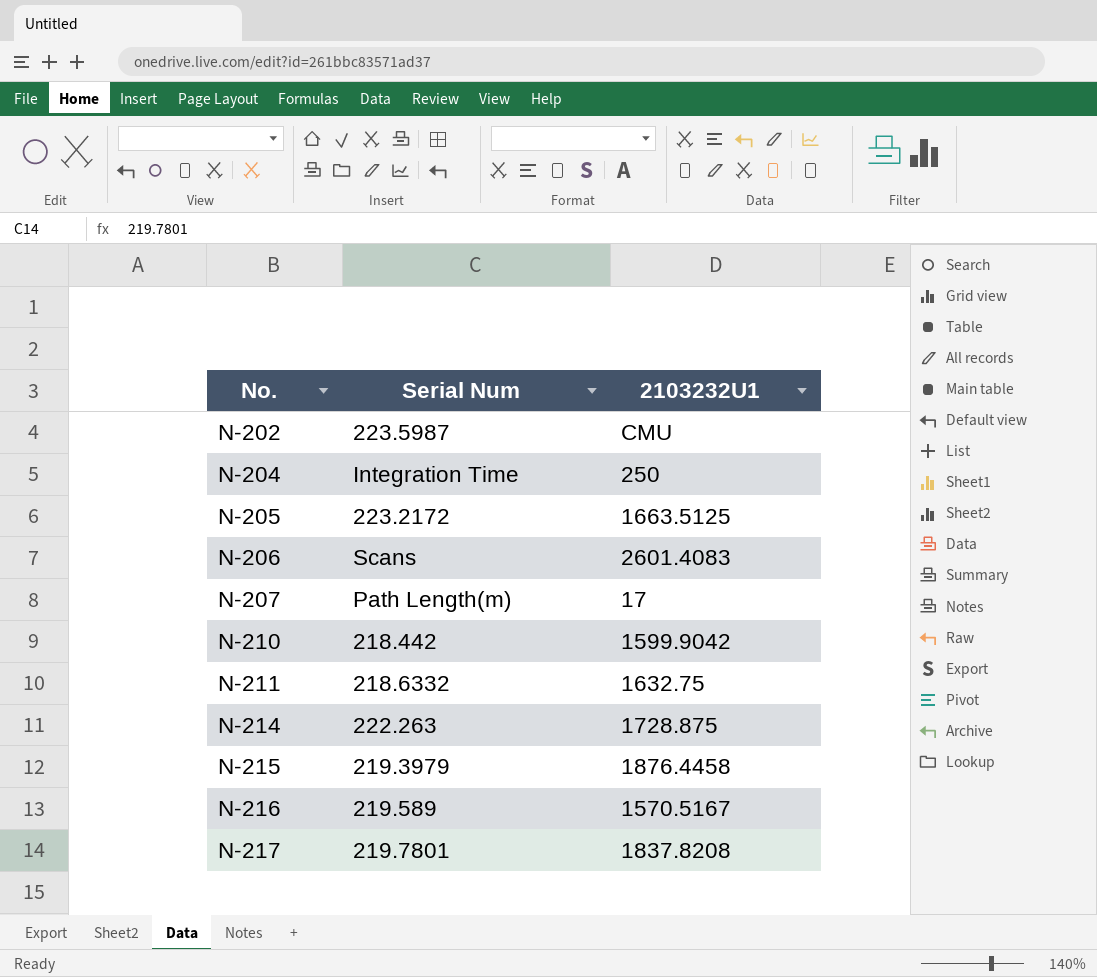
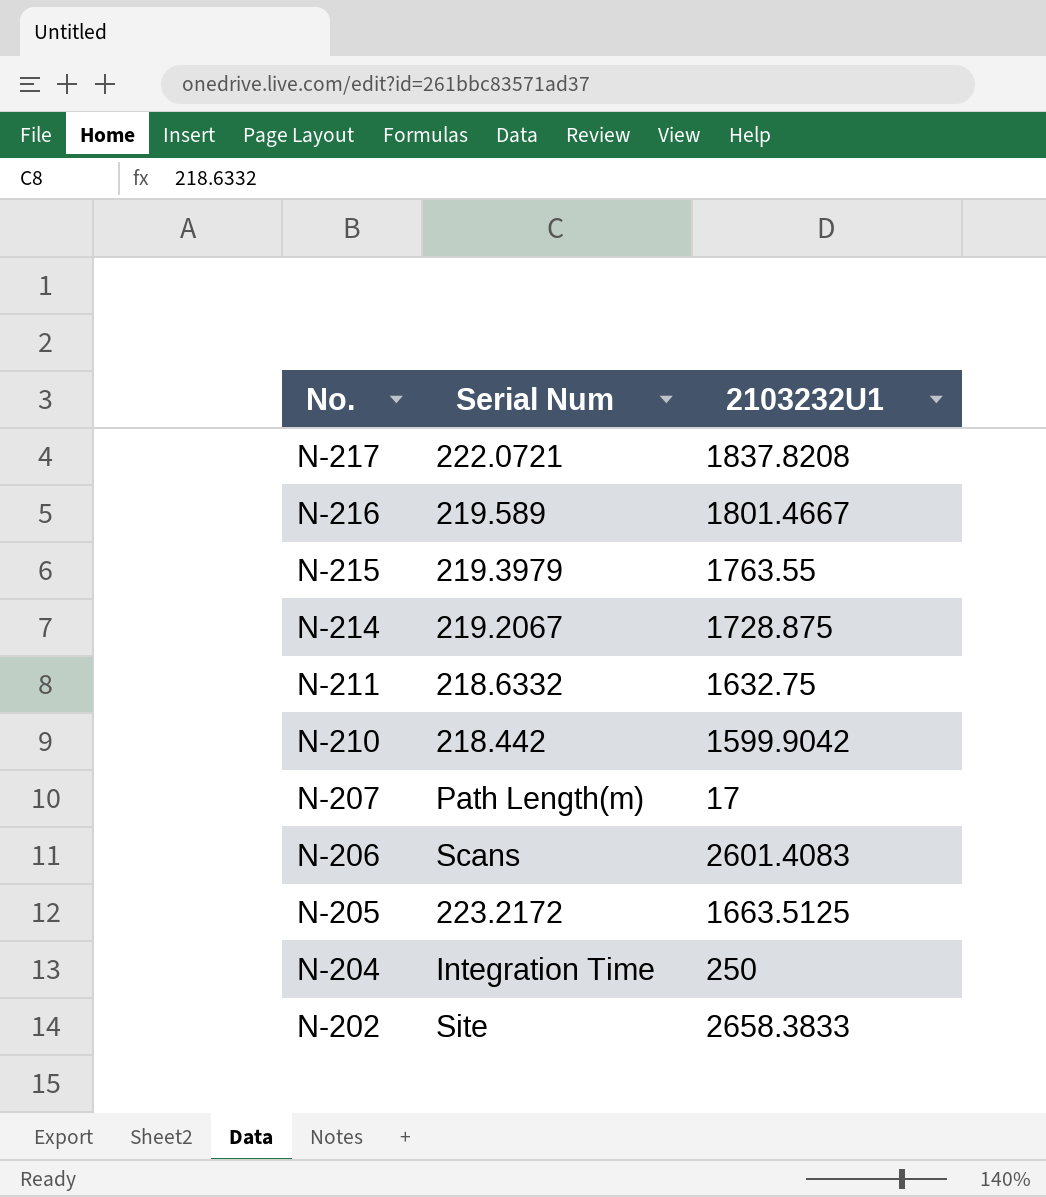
row order: No. ascending -> No. descending
N-217 | Serial Num: 219.7801 -> 222.0721
N-216 | 2103232U1: 1570.5167 -> 1801.4667
N-215 | 2103232U1: 1876.4458 -> 1763.55
N-214 | Serial Num: 222.263 -> 219.2067
N-202 | Serial Num: 223.5987 -> Site
N-202 | 2103232U1: CMU -> 2658.3833

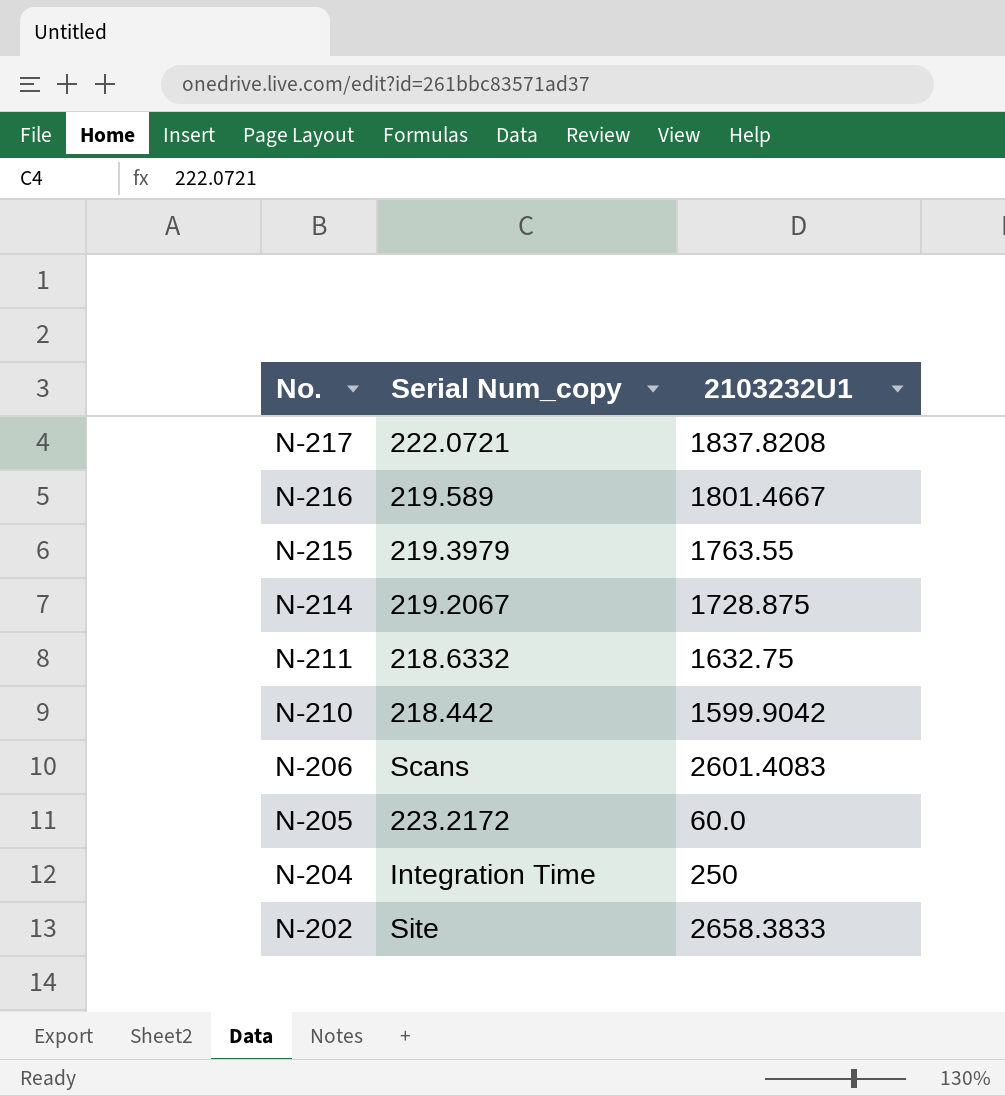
column name: Serial Num -> Serial Num_copy
row N-207: Path Length(m) | 17 -> none
N-205 | 2103232U1: 1663.5125 -> 60.0

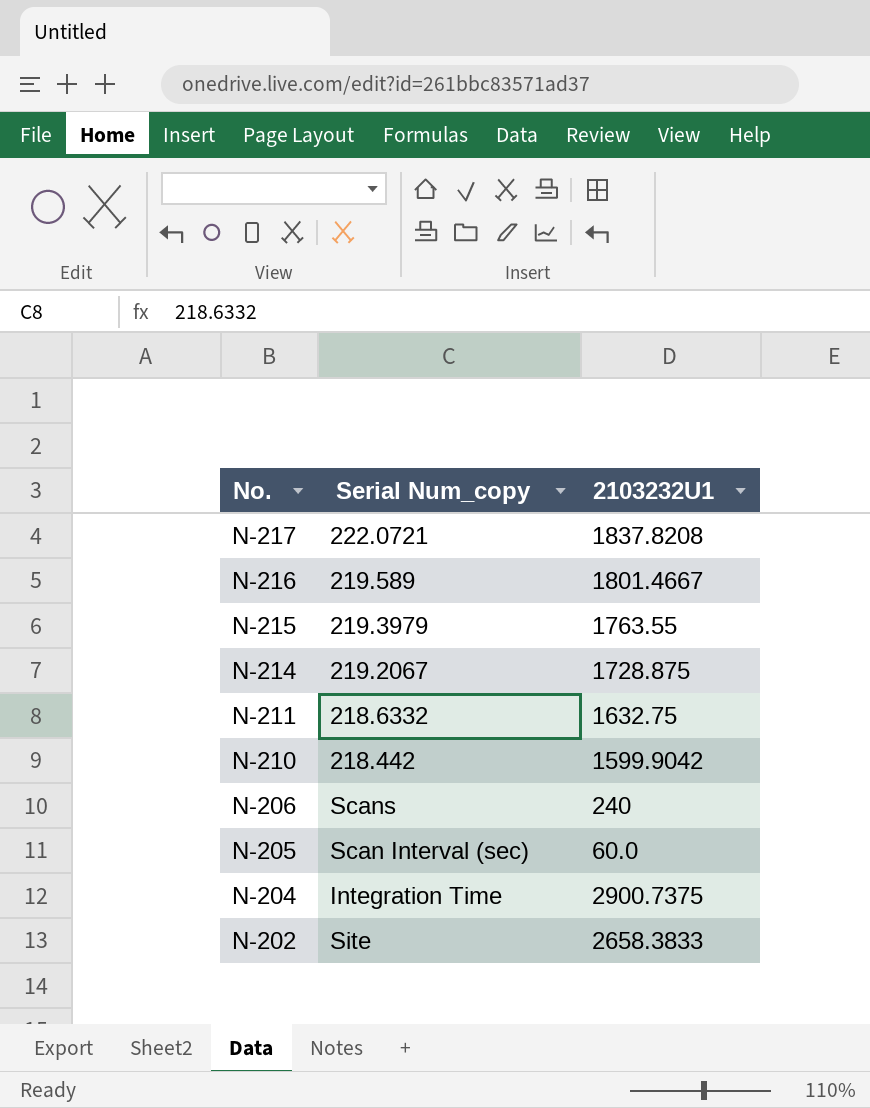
N-206 | 2103232U1: 2601.4083 -> 240
N-205 | Serial Num_copy: 223.2172 -> Scan Interval (sec)
N-204 | 2103232U1: 250 -> 2900.7375

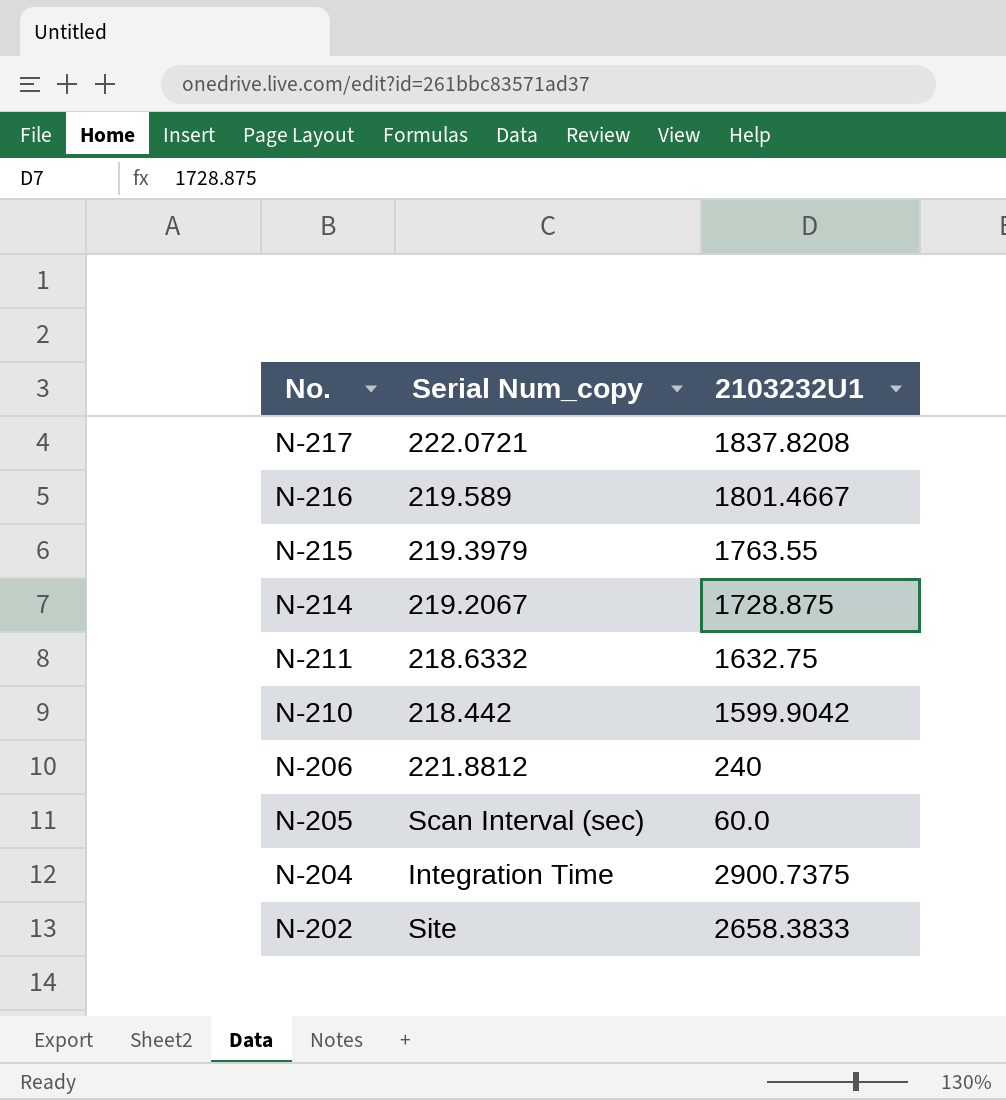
N-206 | Serial Num_copy: Scans -> 221.8812

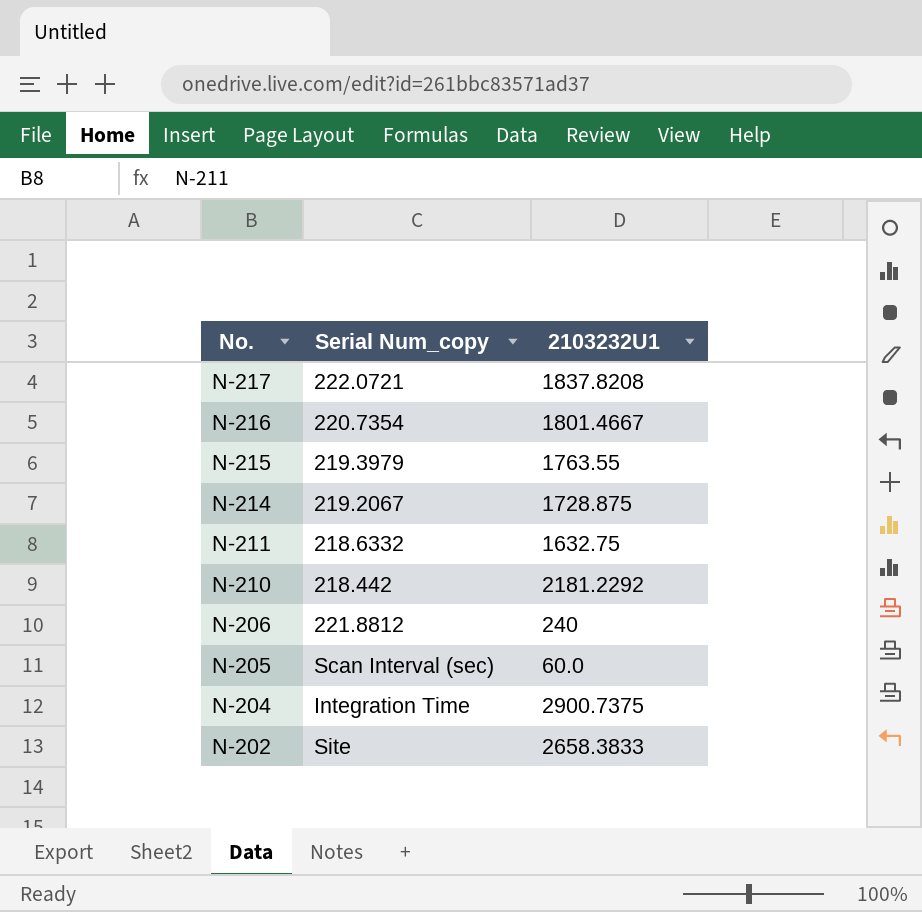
N-216 | Serial Num_copy: 219.589 -> 220.7354
N-210 | 2103232U1: 1599.9042 -> 2181.2292

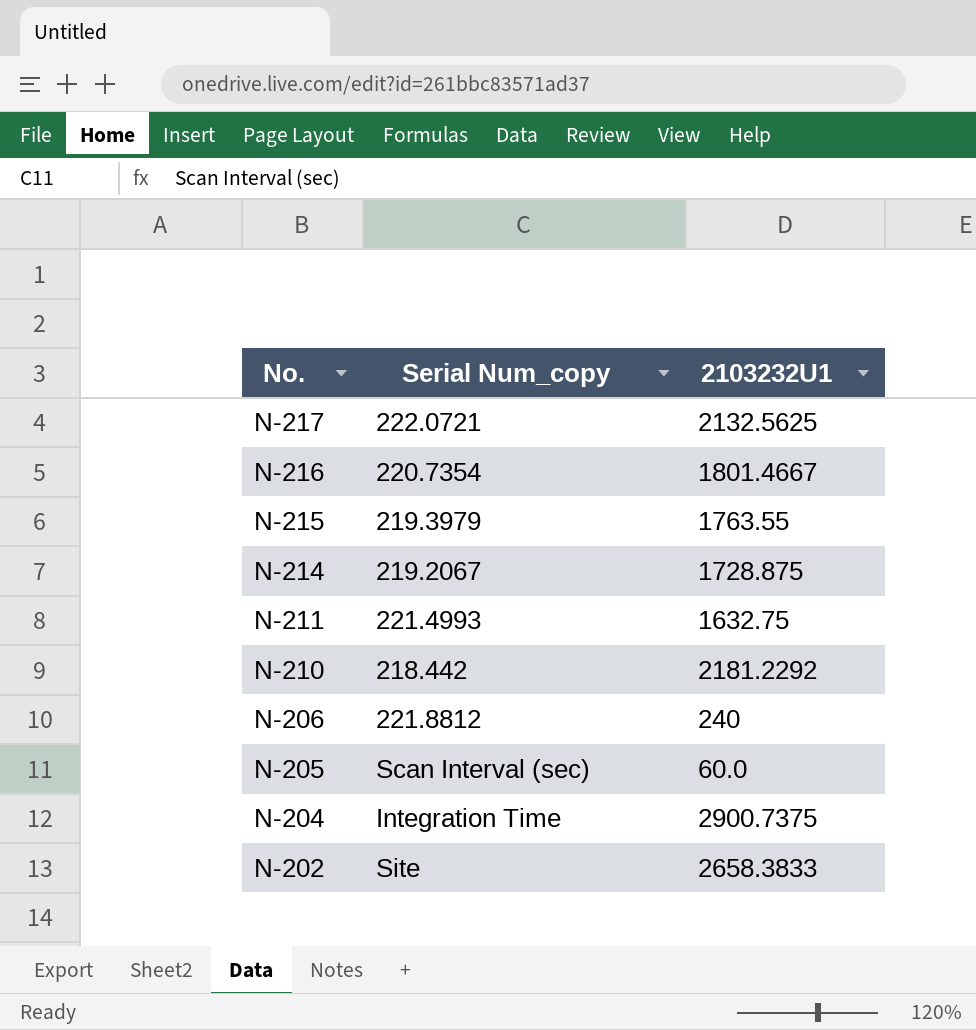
N-217 | 2103232U1: 1837.8208 -> 2132.5625
N-211 | Serial Num_copy: 218.6332 -> 221.4993

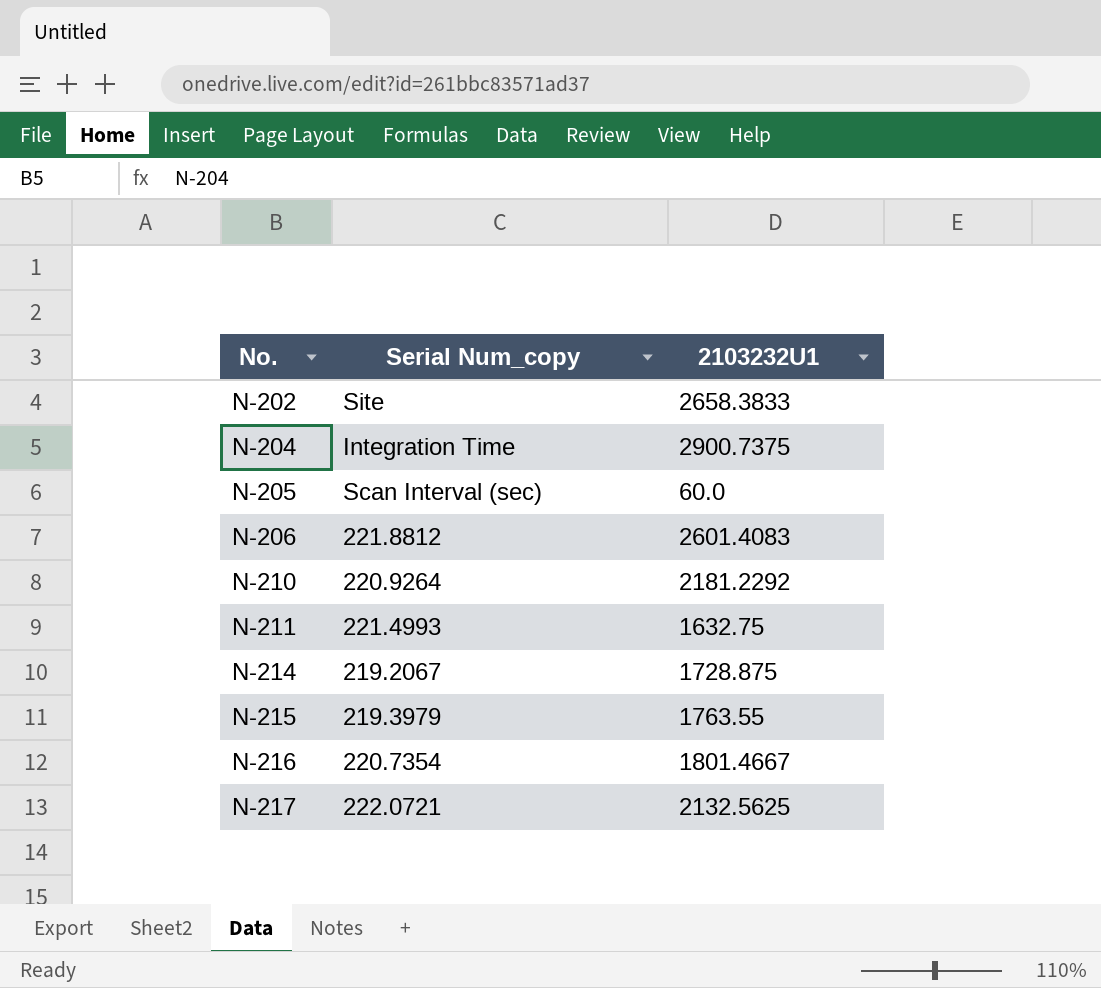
row order: No. descending -> No. ascending
N-206 | 2103232U1: 240 -> 2601.4083
N-210 | Serial Num_copy: 218.442 -> 220.9264

